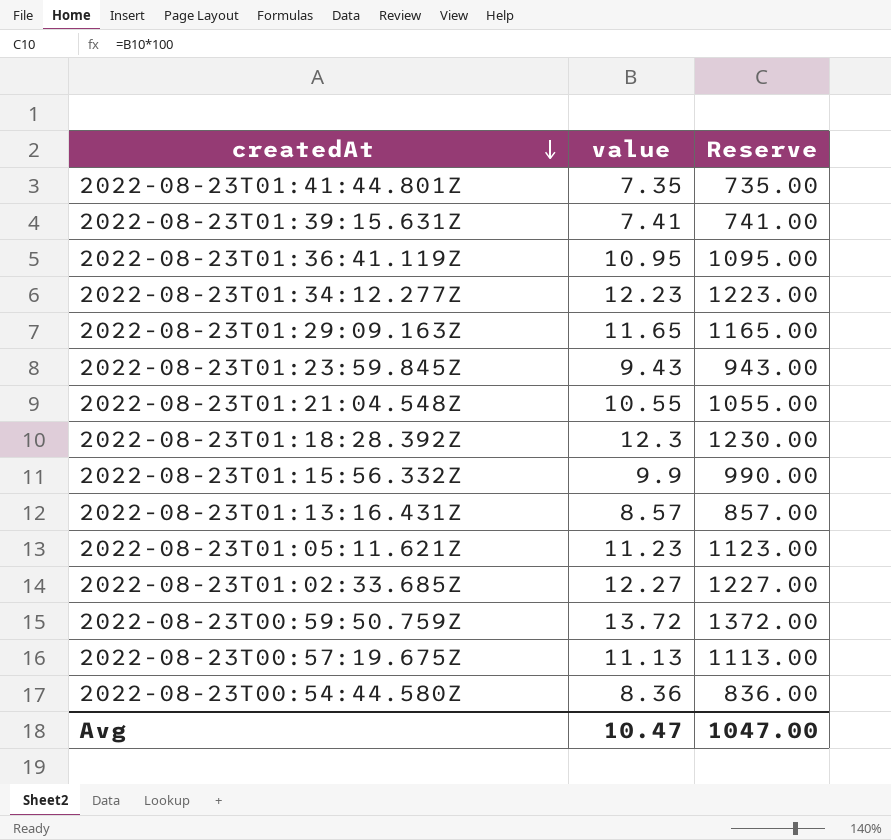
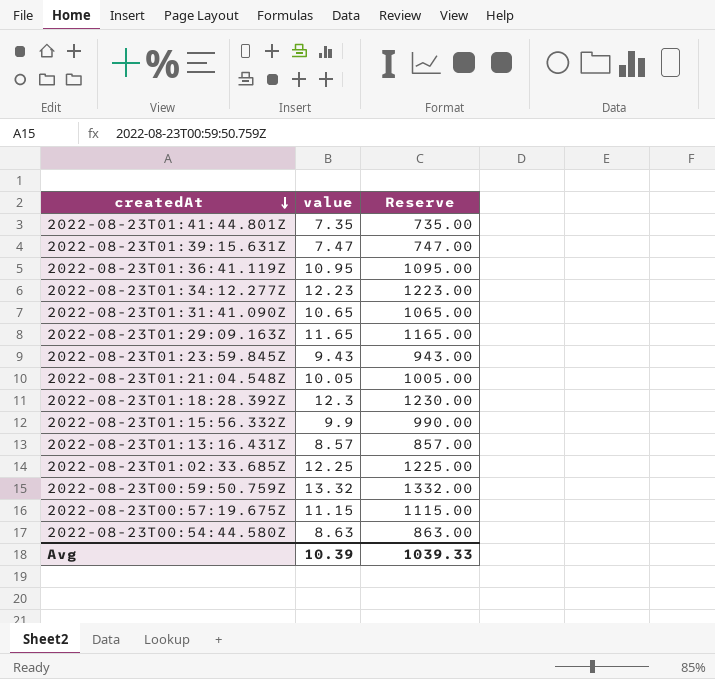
row 2022-08-23T01:05:11.621Z: 11.23 | 1123.00 -> none
2022-08-23T01:39:15.631Z | value: 7.41 -> 7.47
2022-08-23T01:39:15.631Z | Reserve: 741.00 -> 747.00
row 2022-08-23T01:31:41.090Z: none -> 10.65 | 1065.00
2022-08-23T01:21:04.548Z | value: 10.55 -> 10.05
2022-08-23T01:21:04.548Z | Reserve: 1055.00 -> 1005.00
2022-08-23T01:02:33.685Z | value: 12.27 -> 12.25
2022-08-23T01:02:33.685Z | Reserve: 1227.00 -> 1225.00
2022-08-23T00:59:50.759Z | value: 13.72 -> 13.32
2022-08-23T00:59:50.759Z | Reserve: 1372.00 -> 1332.00
2022-08-23T00:57:19.675Z | value: 11.13 -> 11.15
2022-08-23T00:57:19.675Z | Reserve: 1113.00 -> 1115.00
2022-08-23T00:54:44.580Z | value: 8.36 -> 8.63
2022-08-23T00:54:44.580Z | Reserve: 836.00 -> 863.00
Avg | value: 10.47 -> 10.39
Avg | Reserve: 1047.00 -> 1039.33

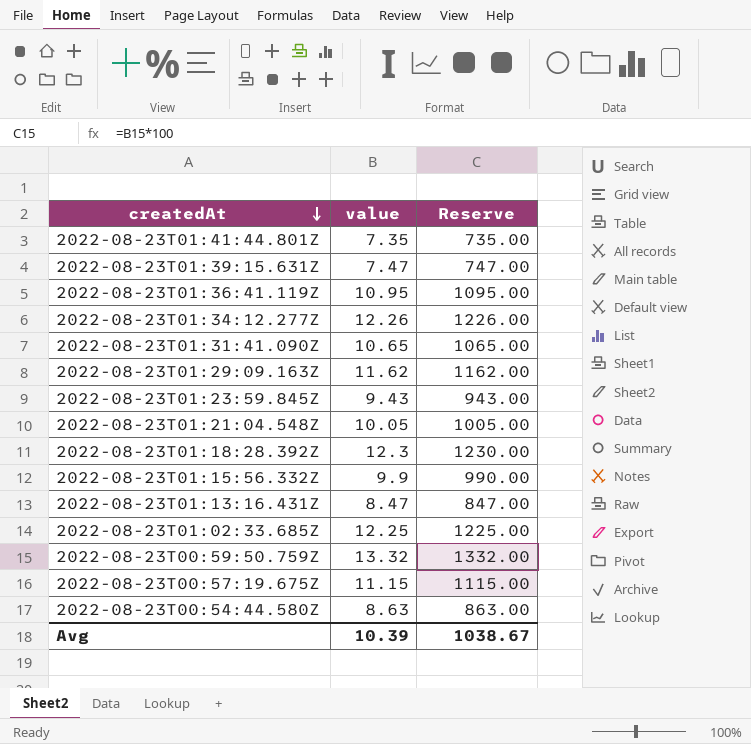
2022-08-23T01:34:12.277Z | value: 12.23 -> 12.26
2022-08-23T01:34:12.277Z | Reserve: 1223.00 -> 1226.00
2022-08-23T01:29:09.163Z | value: 11.65 -> 11.62
2022-08-23T01:29:09.163Z | Reserve: 1165.00 -> 1162.00
2022-08-23T01:13:16.431Z | value: 8.57 -> 8.47
2022-08-23T01:13:16.431Z | Reserve: 857.00 -> 847.00
Avg | Reserve: 1039.33 -> 1038.67

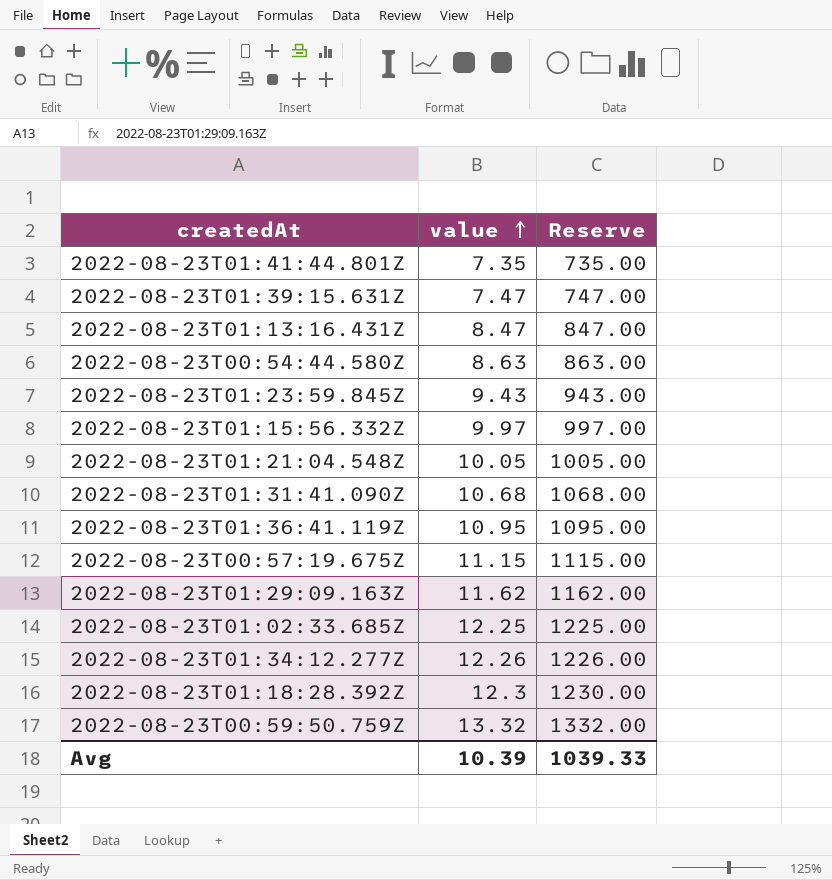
row order: createdAt descending -> value ascending
2022-08-23T01:15:56.332Z | value: 9.9 -> 9.97
2022-08-23T01:15:56.332Z | Reserve: 990.00 -> 997.00
2022-08-23T01:31:41.090Z | value: 10.65 -> 10.68
2022-08-23T01:31:41.090Z | Reserve: 1065.00 -> 1068.00
Avg | Reserve: 1038.67 -> 1039.33

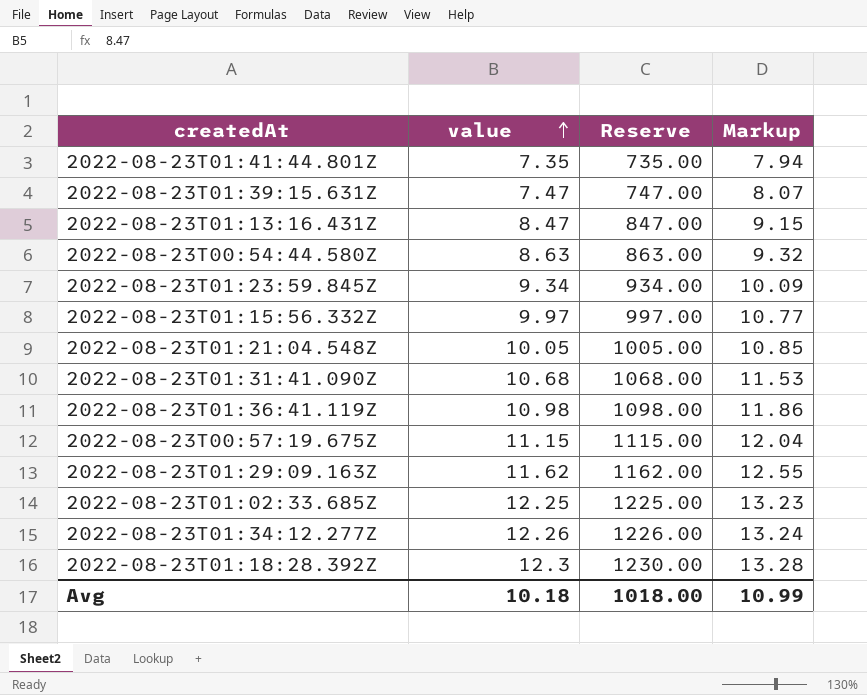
column Markup | formula: none -> [value] * 1.08
row 2022-08-23T00:59:50.759Z: 13.32 | 1332.00 -> none
2022-08-23T01:23:59.845Z | value: 9.43 -> 9.34
2022-08-23T01:23:59.845Z | Reserve: 943.00 -> 934.00
2022-08-23T01:36:41.119Z | value: 10.95 -> 10.98
2022-08-23T01:36:41.119Z | Reserve: 1095.00 -> 1098.00
Avg | value: 10.39 -> 10.18
Avg | Reserve: 1039.33 -> 1018.00

